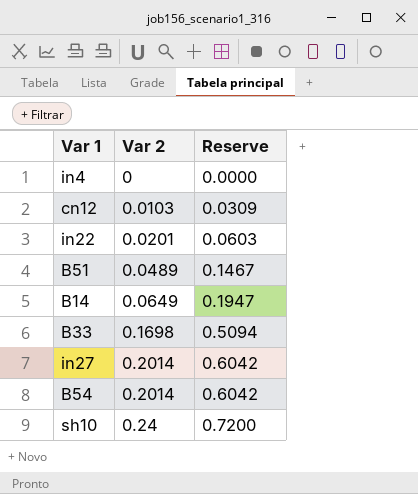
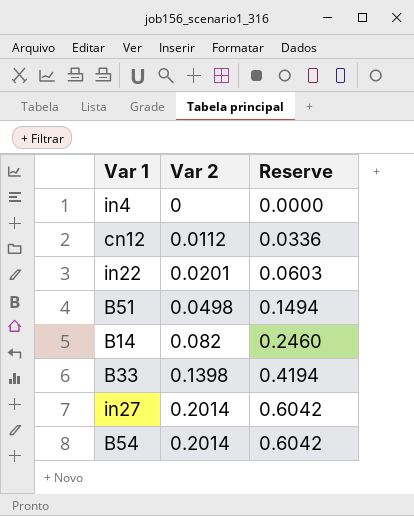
row sh10: 0.24 | 0.7200 -> none
cn12 | Var 2: 0.0103 -> 0.0112
cn12 | Reserve: 0.0309 -> 0.0336
B51 | Var 2: 0.0489 -> 0.0498
B51 | Reserve: 0.1467 -> 0.1494
B14 | Var 2: 0.0649 -> 0.082
B14 | Reserve: 0.1947 -> 0.2460
B33 | Var 2: 0.1698 -> 0.1398
B33 | Reserve: 0.5094 -> 0.4194

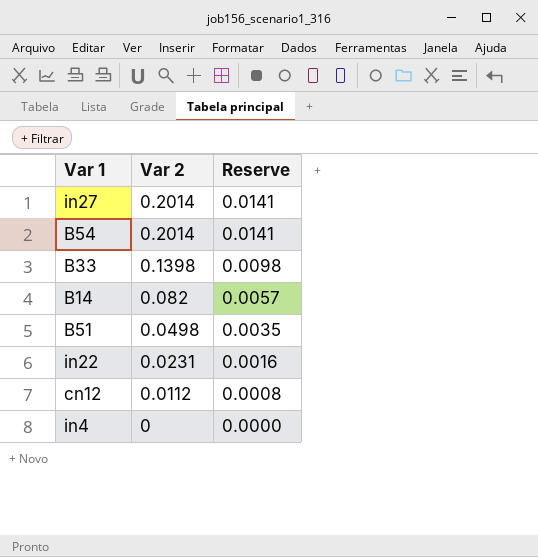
row order: Var 2 ascending -> Var 2 descending
column Reserve | formula: [Var 2] * 3 -> [Var 2] * 0.07
in22 | Var 2: 0.0201 -> 0.0231

